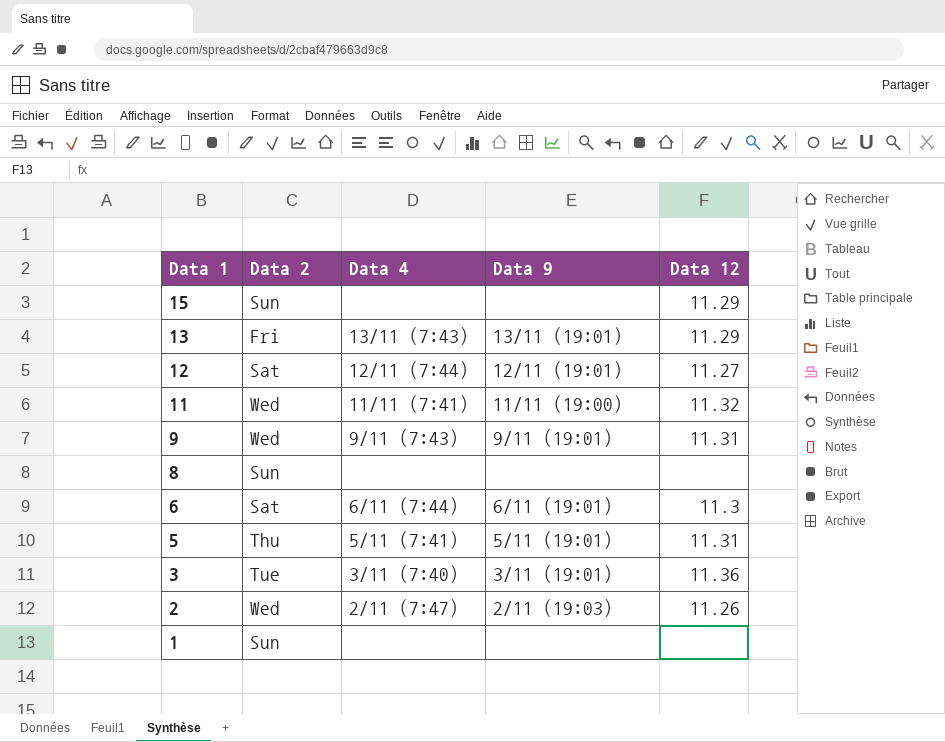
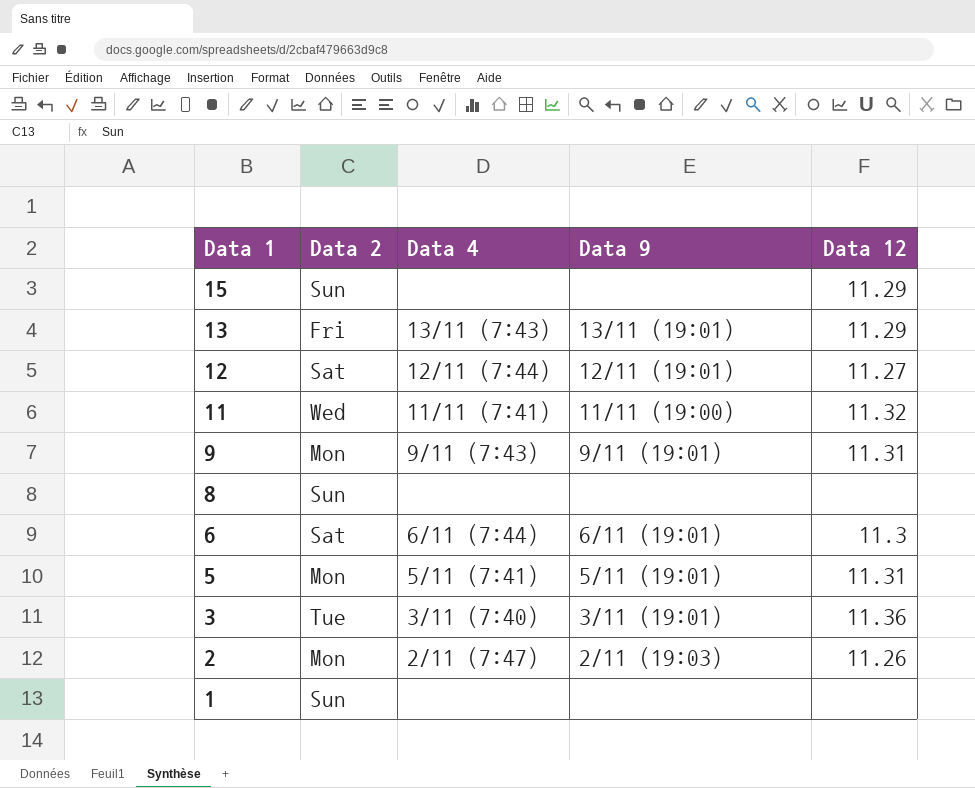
9 | Data 2: Wed -> Mon
5 | Data 2: Thu -> Mon
2 | Data 2: Wed -> Mon

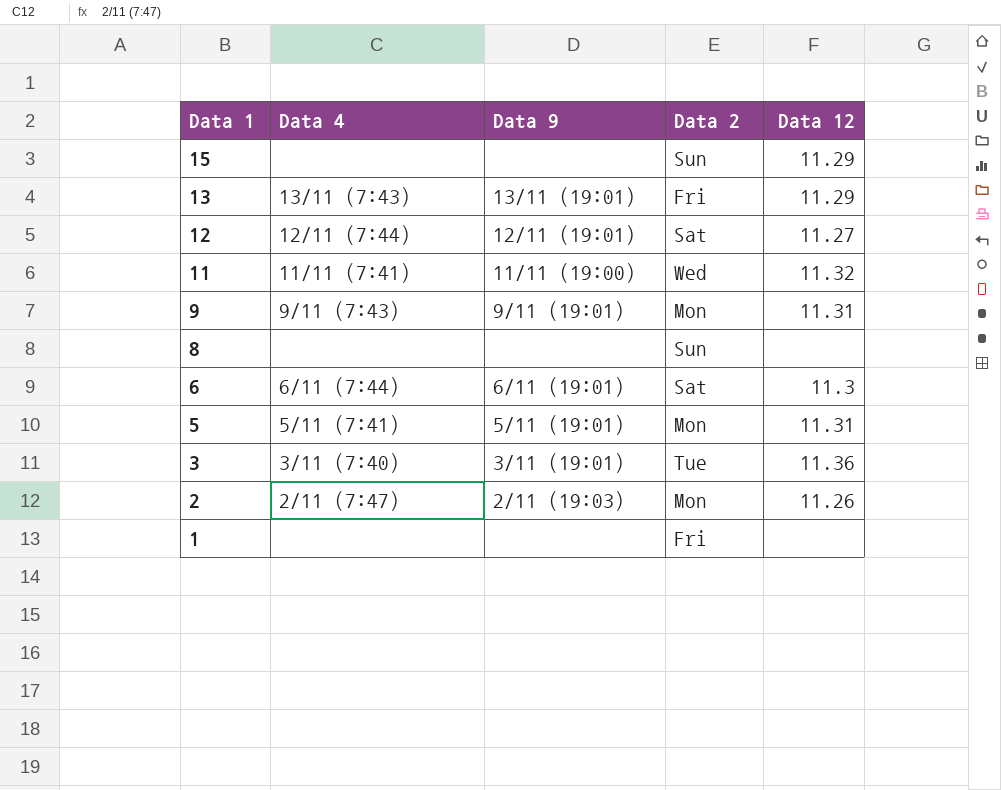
column Data 2 | position: 2 -> 4
1 | Data 2: Sun -> Fri

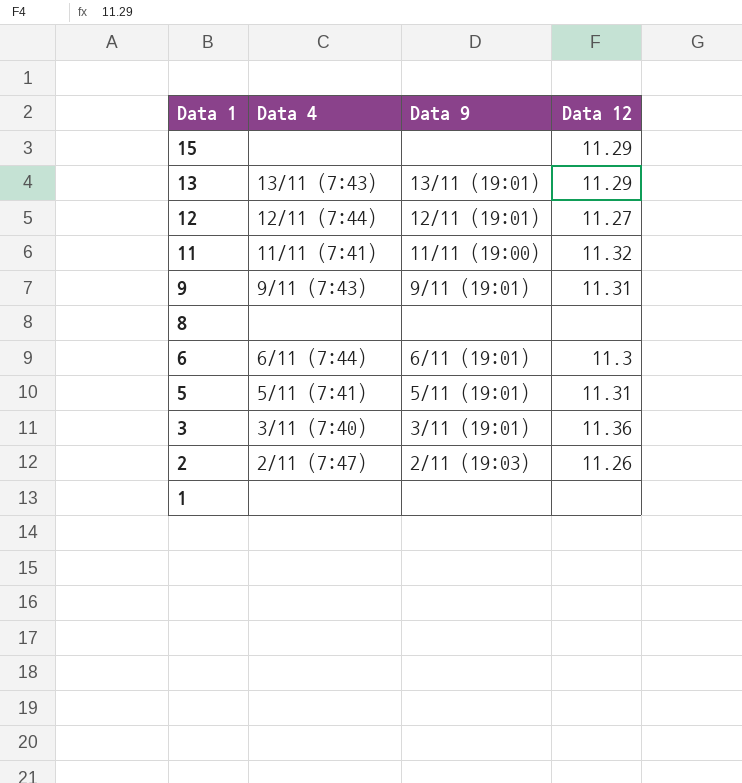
column Data 2 | position: 4 -> none

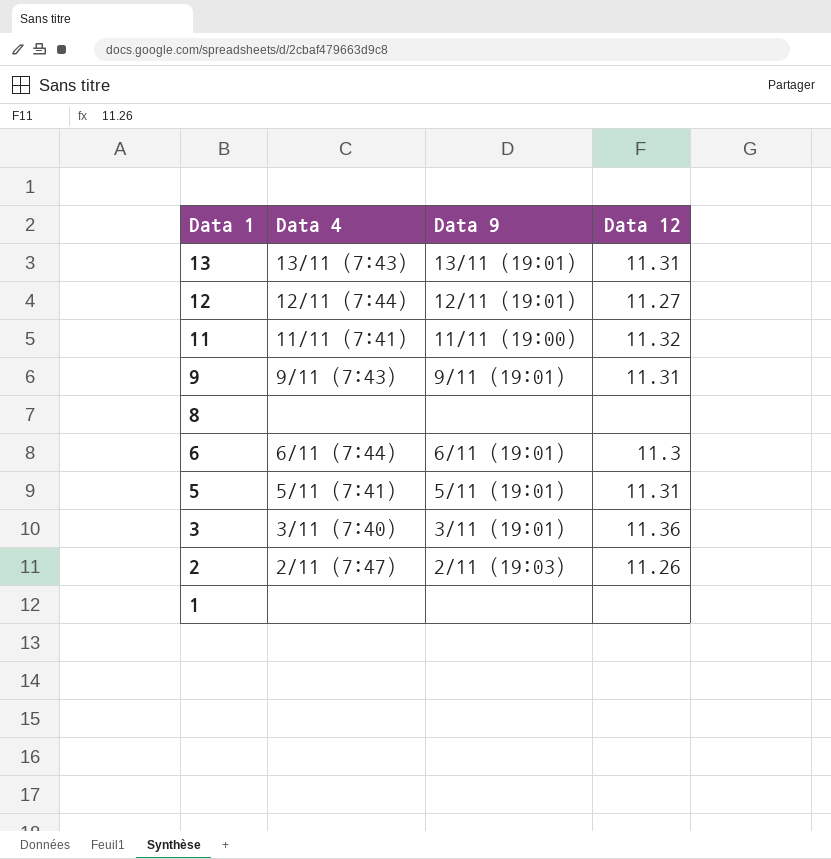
row 15: none | none | 11.29 -> none
13 | Data 12: 11.29 -> 11.31

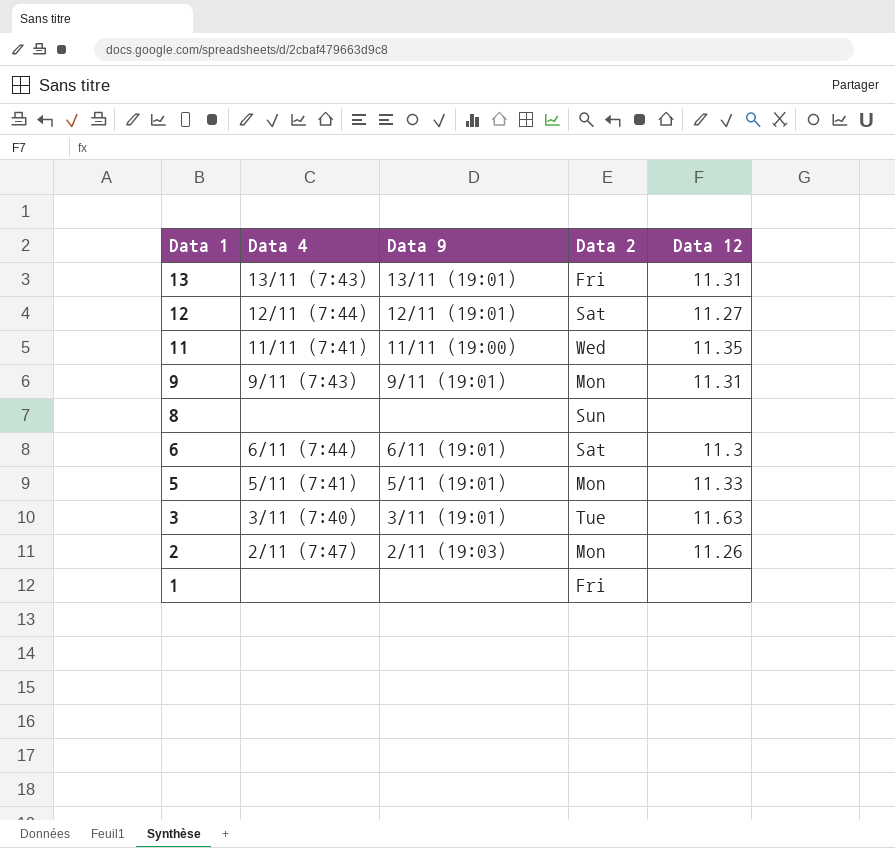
column Data 2 | position: none -> 4
11 | Data 12: 11.32 -> 11.35
5 | Data 12: 11.31 -> 11.33
3 | Data 12: 11.36 -> 11.63

